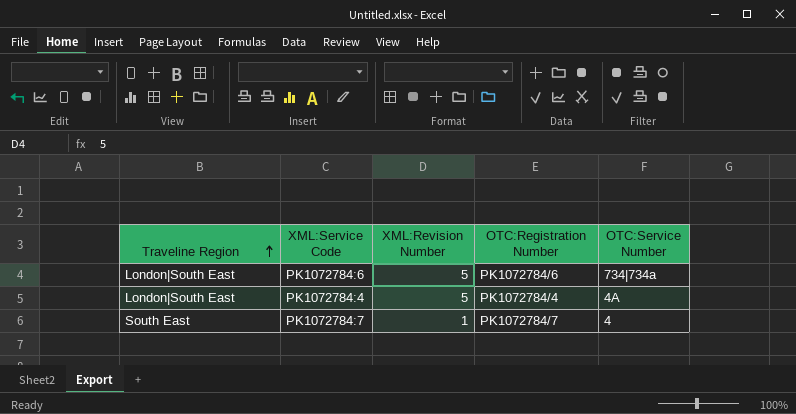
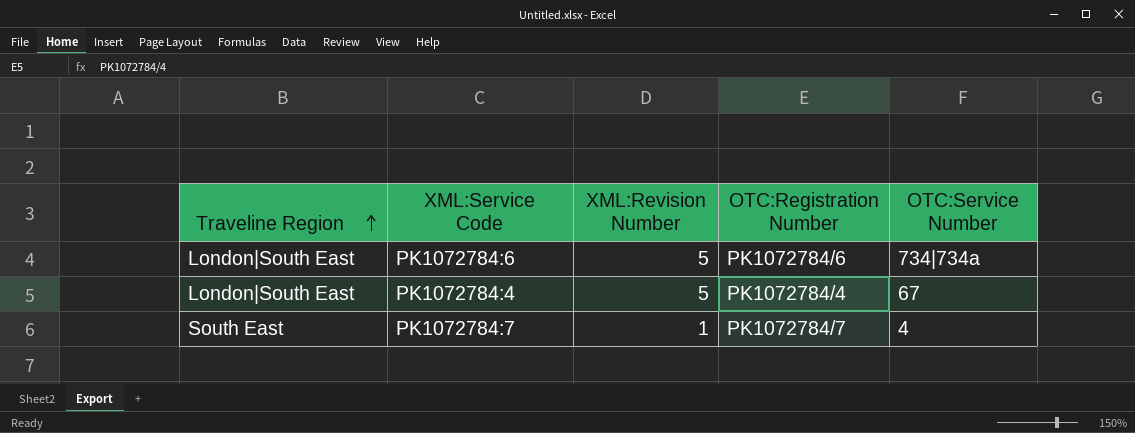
PK1072784:4 | OTC:Service Number: 4A -> 67

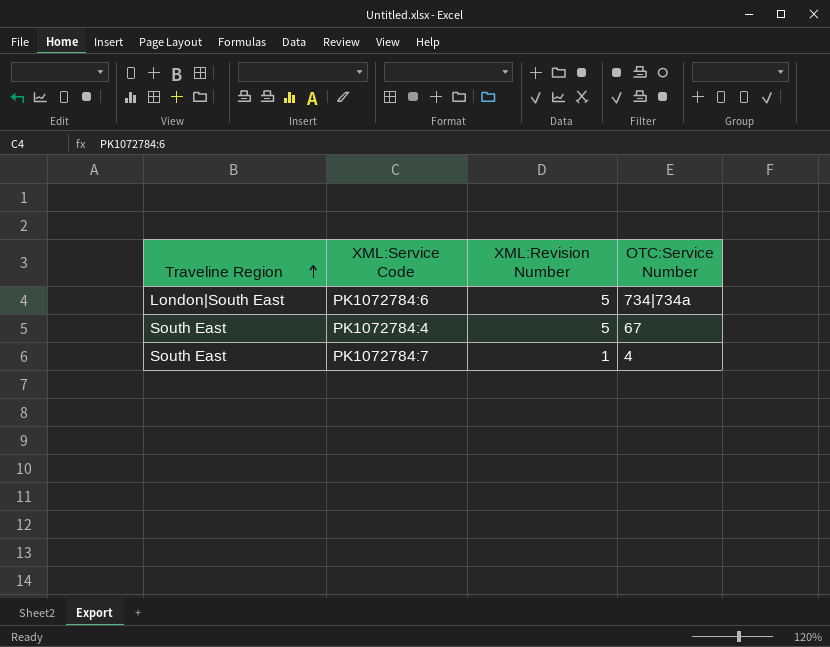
column OTC:Registration Number | position: 4 -> none
PK1072784:4 | Traveline Region: London|South East -> South East

